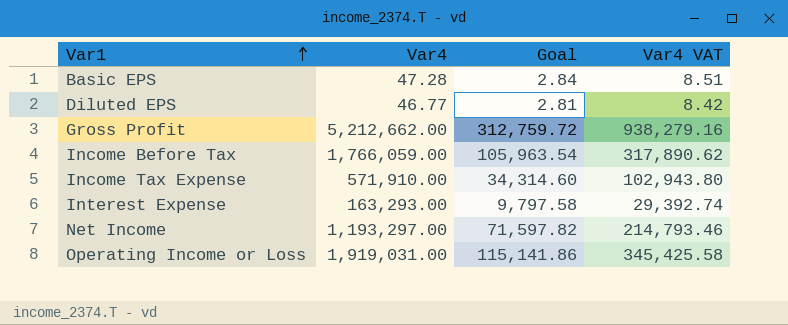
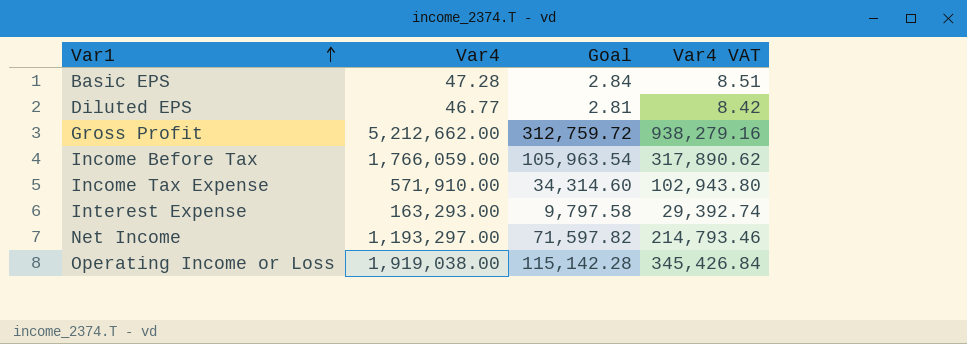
Operating Income or Loss | Var4: 1,919,031.00 -> 1,919,038.00
Operating Income or Loss | Goal: 115,141.86 -> 115,142.28
Operating Income or Loss | Var4 VAT: 345,425.58 -> 345,426.84

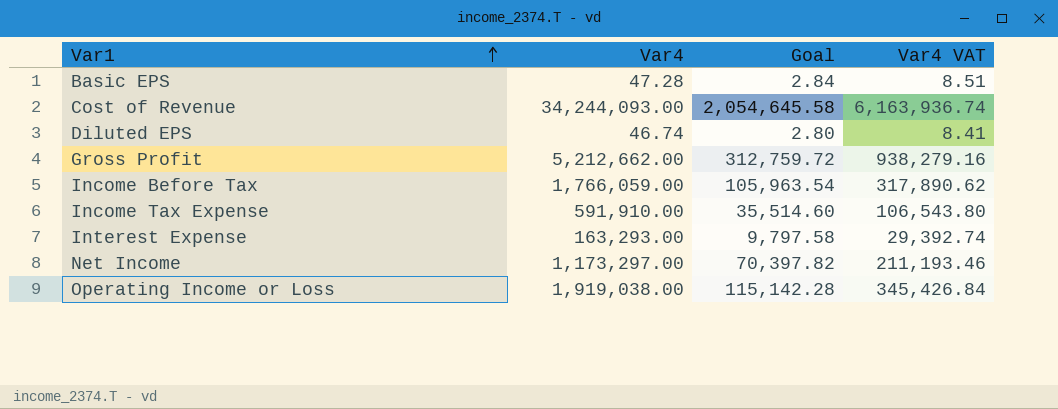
row Cost of Revenue: none -> 34,244,093.00 | 2,054,645.58 | 6,163,936.74
Diluted EPS | Var4: 46.77 -> 46.74
Diluted EPS | Goal: 2.81 -> 2.80
Diluted EPS | Var4 VAT: 8.42 -> 8.41
Income Tax Expense | Var4: 571,910.00 -> 591,910.00
Income Tax Expense | Goal: 34,314.60 -> 35,514.60
Income Tax Expense | Var4 VAT: 102,943.80 -> 106,543.80
Net Income | Var4: 1,193,297.00 -> 1,173,297.00
Net Income | Goal: 71,597.82 -> 70,397.82
Net Income | Var4 VAT: 214,793.46 -> 211,193.46

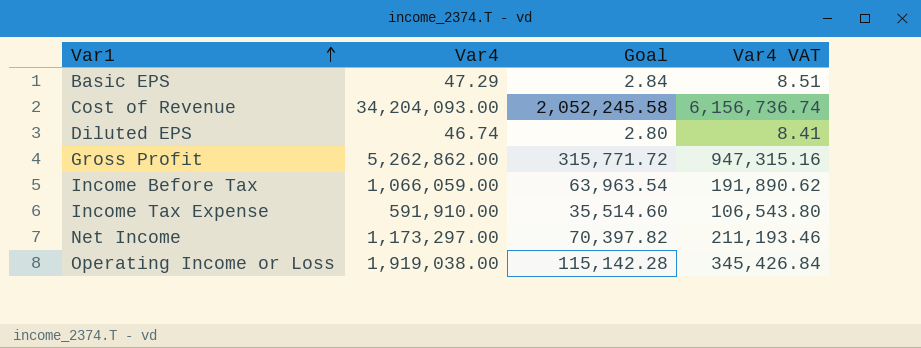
row Interest Expense: 163,293.00 | 9,797.58 | 29,392.74 -> none
Basic EPS | Var4: 47.28 -> 47.29
Cost of Revenue | Var4: 34,244,093.00 -> 34,204,093.00
Cost of Revenue | Goal: 2,054,645.58 -> 2,052,245.58
Cost of Revenue | Var4 VAT: 6,163,936.74 -> 6,156,736.74
Gross Profit | Var4: 5,212,662.00 -> 5,262,862.00
Gross Profit | Goal: 312,759.72 -> 315,771.72
Gross Profit | Var4 VAT: 938,279.16 -> 947,315.16
Income Before Tax | Var4: 1,766,059.00 -> 1,066,059.00
Income Before Tax | Goal: 105,963.54 -> 63,963.54
Income Before Tax | Var4 VAT: 317,890.62 -> 191,890.62

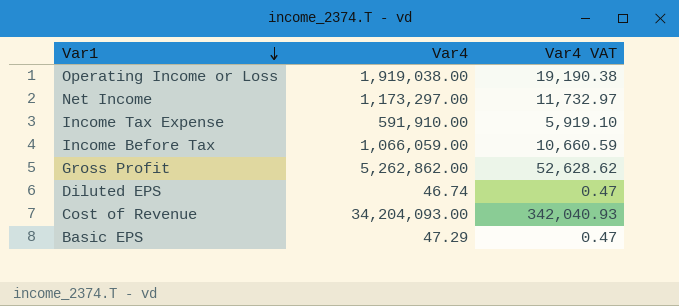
row order: Var1 ascending -> Var1 descending
column Goal | formula: [Var4] * 0.06 -> none
column Var4 VAT | formula: [Var4] * 0.18 -> [Var4] * 0.01

